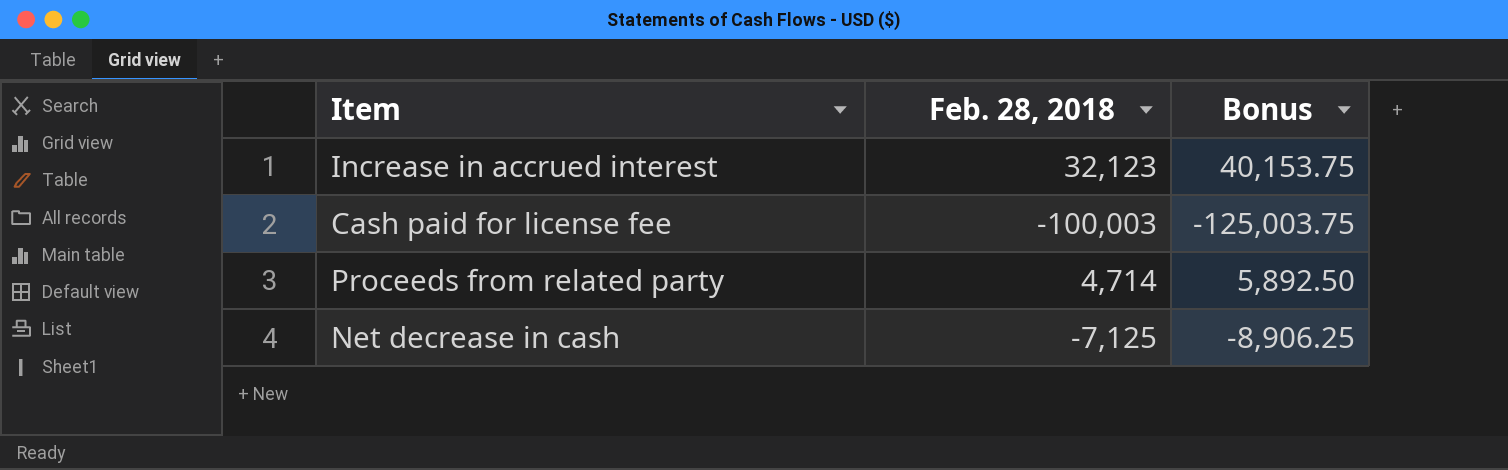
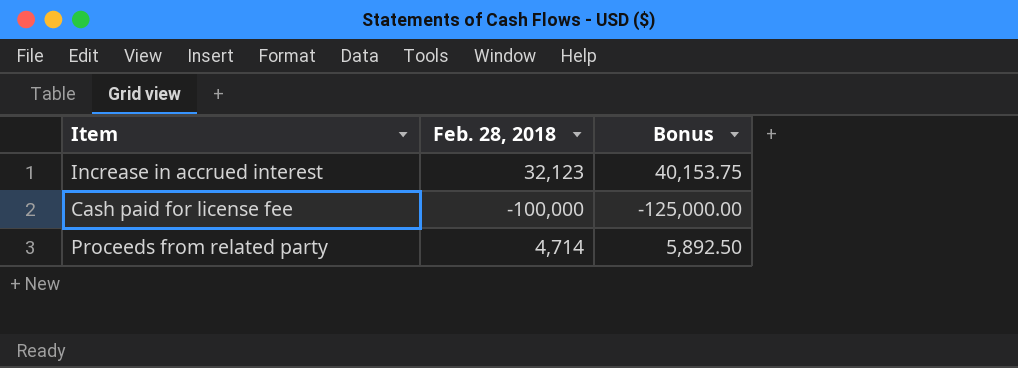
row Net decrease in cash: -7,125 | -8,906.25 -> none
Cash paid for license fee | Feb. 28, 2018: -100,003 -> -100,000
Cash paid for license fee | Bonus: -125,003.75 -> -125,000.00

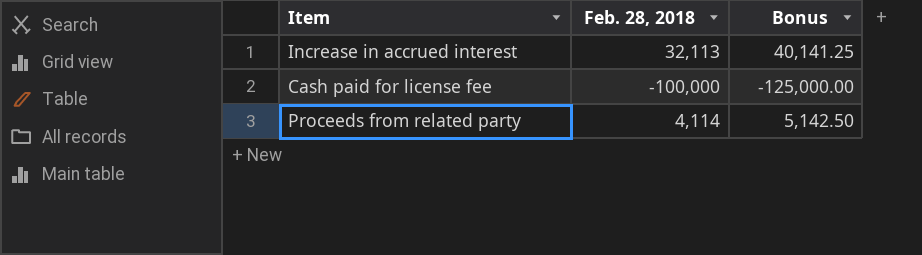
Increase in accrued interest | Feb. 28, 2018: 32,123 -> 32,113
Increase in accrued interest | Bonus: 40,153.75 -> 40,141.25
Proceeds from related party | Feb. 28, 2018: 4,714 -> 4,114
Proceeds from related party | Bonus: 5,892.50 -> 5,142.50

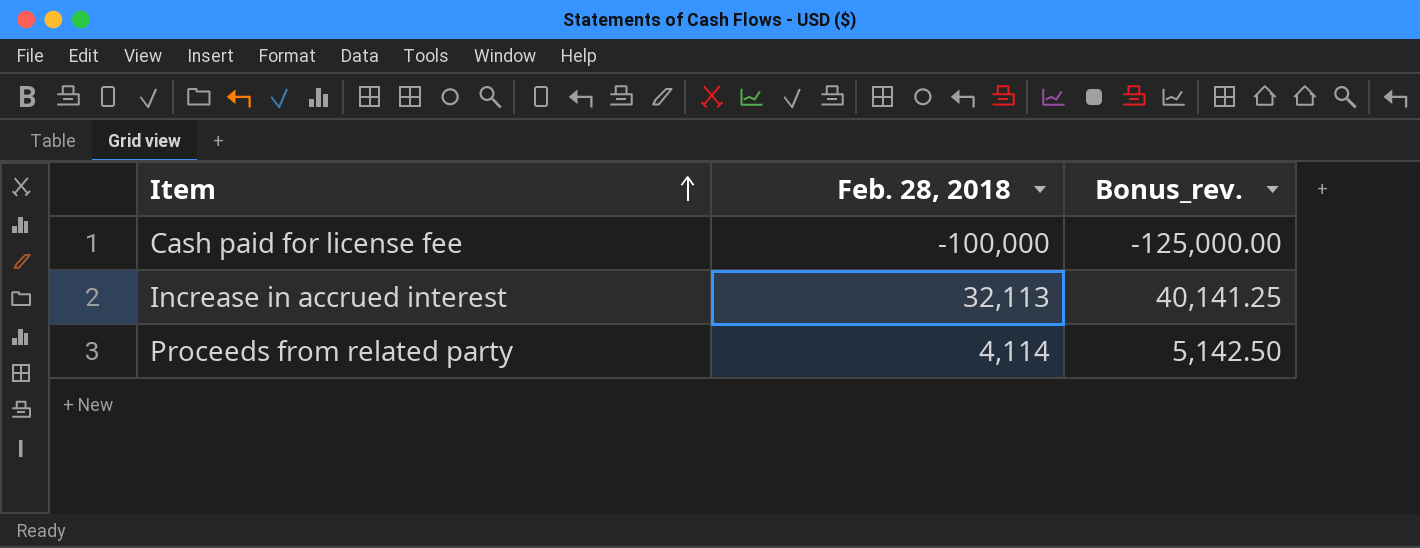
row order: none -> Item ascending
column name: Bonus -> Bonus_rev.

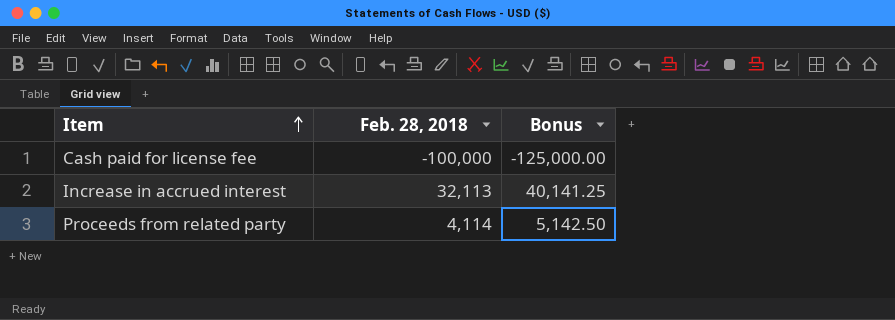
column name: Bonus_rev. -> Bonus

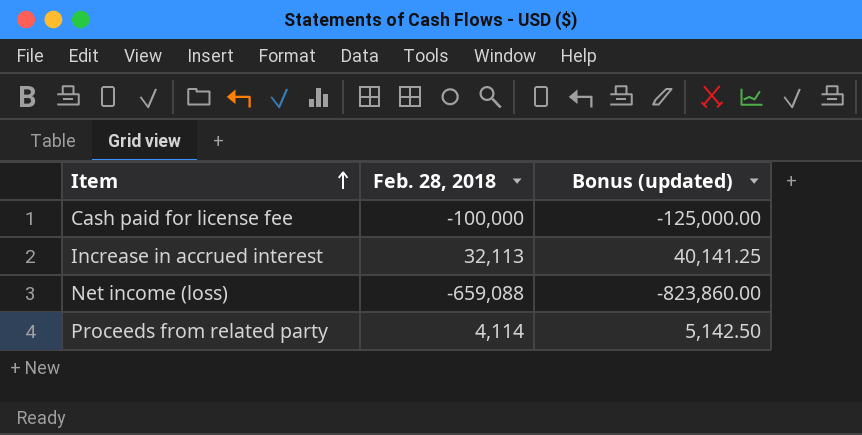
column name: Bonus -> Bonus (updated)
row Net income (loss): none -> -659,088 | -823,860.00

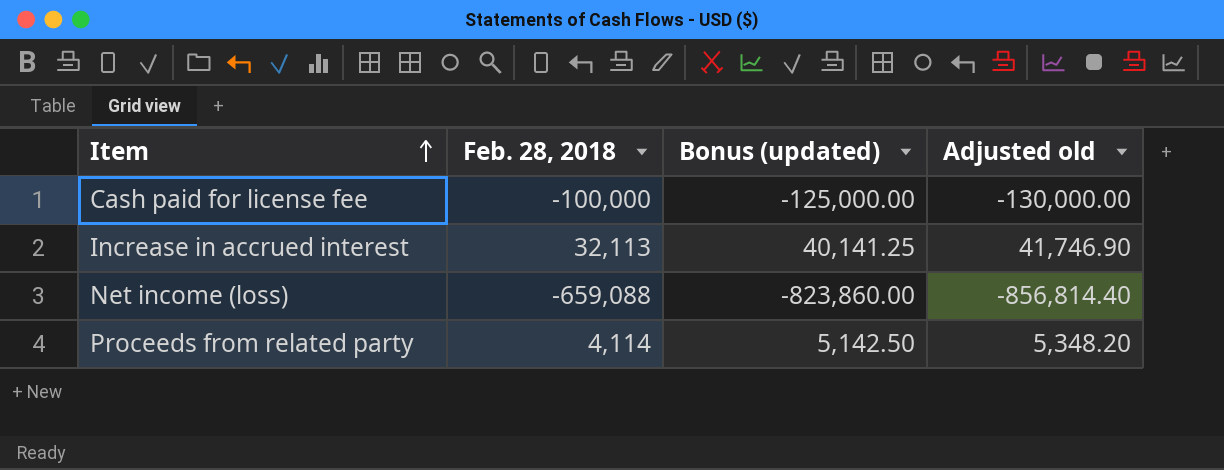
column Adjusted old | formula: none -> [Feb. 28, 2018] * 1.3

